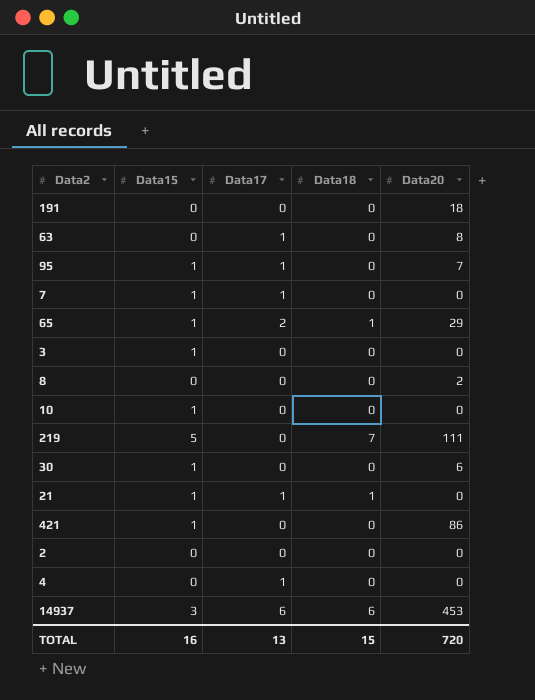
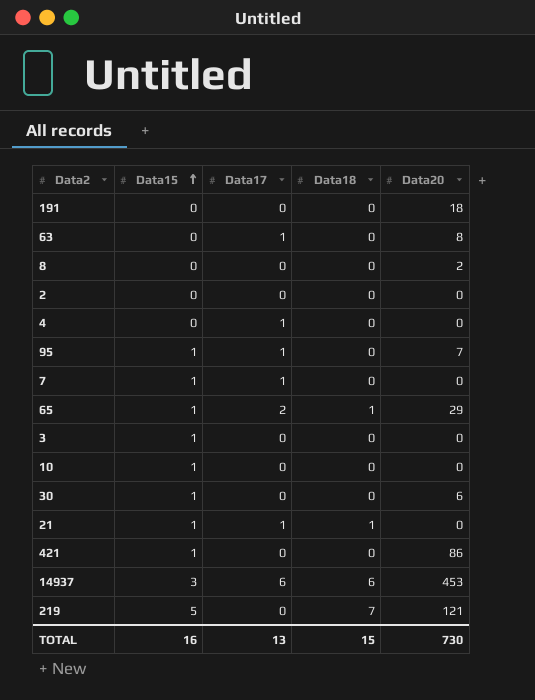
row order: none -> Data15 ascending
219 | Data20: 111 -> 121
TOTAL | Data20: 720 -> 730

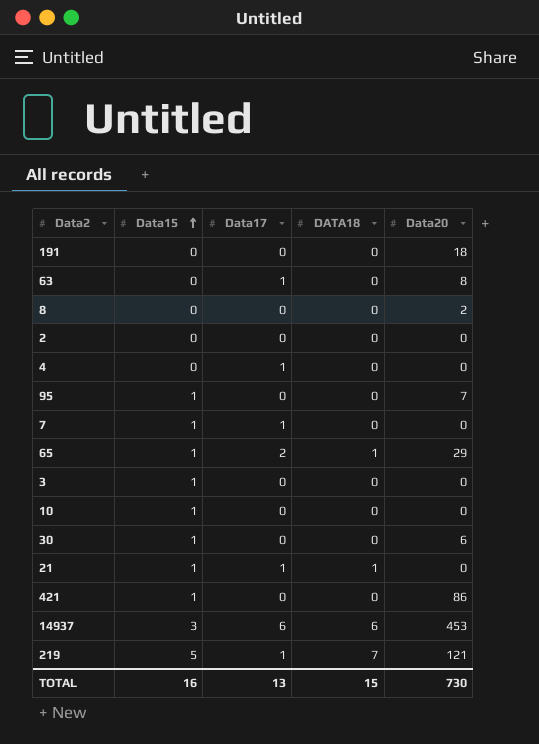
column name: Data18 -> DATA18
95 | Data17: 1 -> 0
219 | Data17: 0 -> 1

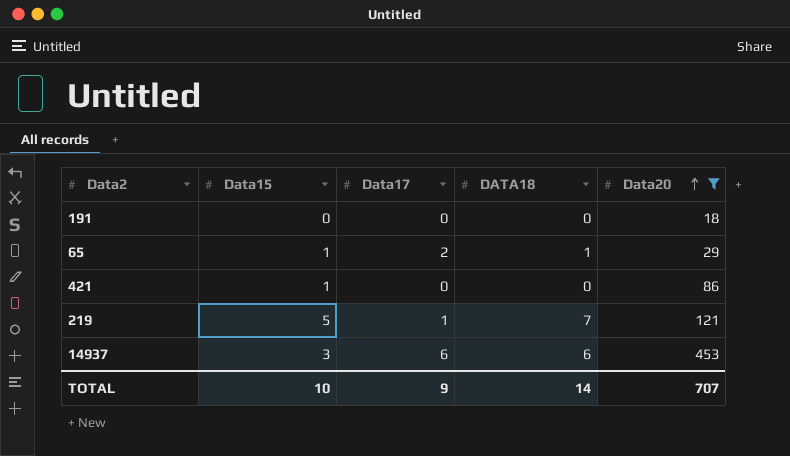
filter: none -> Data20 >= 18
row order: Data15 ascending -> Data20 ascending
TOTAL | Data15: 16 -> 10
TOTAL | Data17: 13 -> 9
TOTAL | DATA18: 15 -> 14
TOTAL | Data20: 730 -> 707

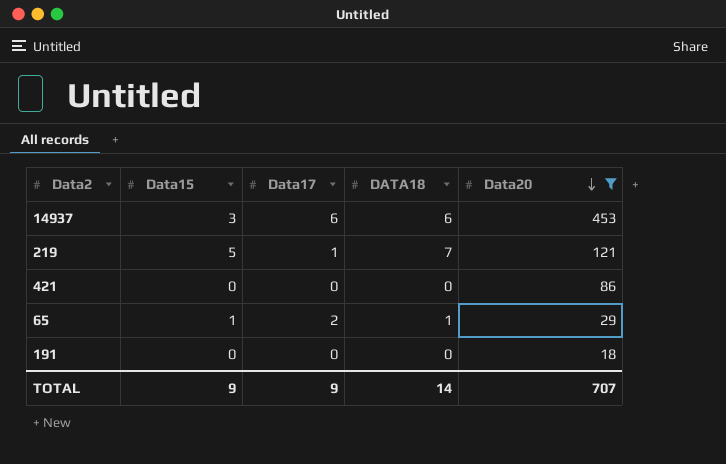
row order: Data20 ascending -> Data20 descending
421 | Data15: 1 -> 0
TOTAL | Data15: 10 -> 9

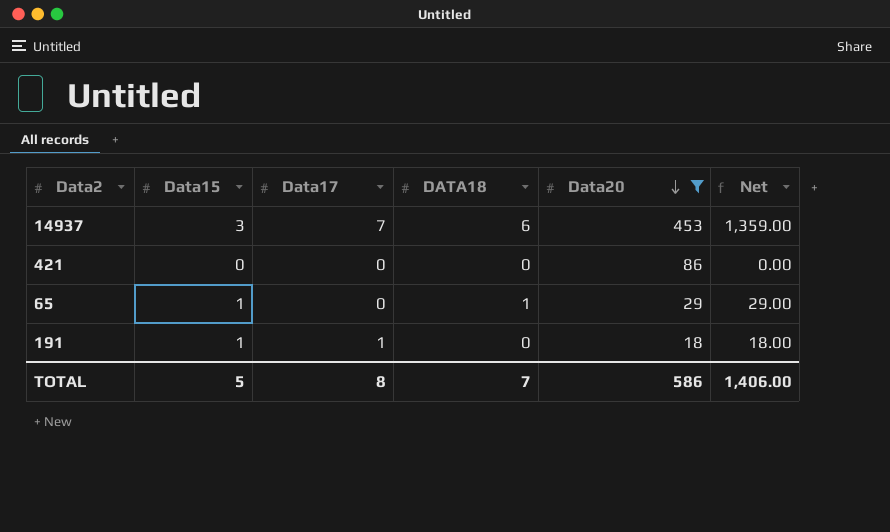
column Net | formula: none -> [Data15] * [Data20]
row 219: 5 | 1 | 7 | 121 -> none
14937 | Data17: 6 -> 7
65 | Data17: 2 -> 0
191 | Data15: 0 -> 1
191 | Data17: 0 -> 1
TOTAL | Data15: 9 -> 5
TOTAL | Data17: 9 -> 8
TOTAL | DATA18: 14 -> 7
TOTAL | Data20: 707 -> 586

